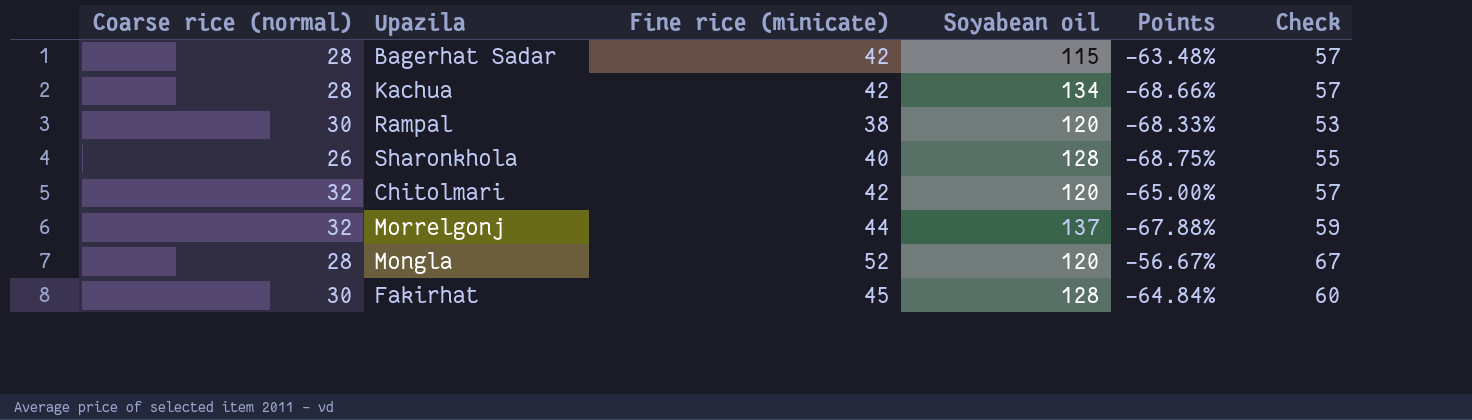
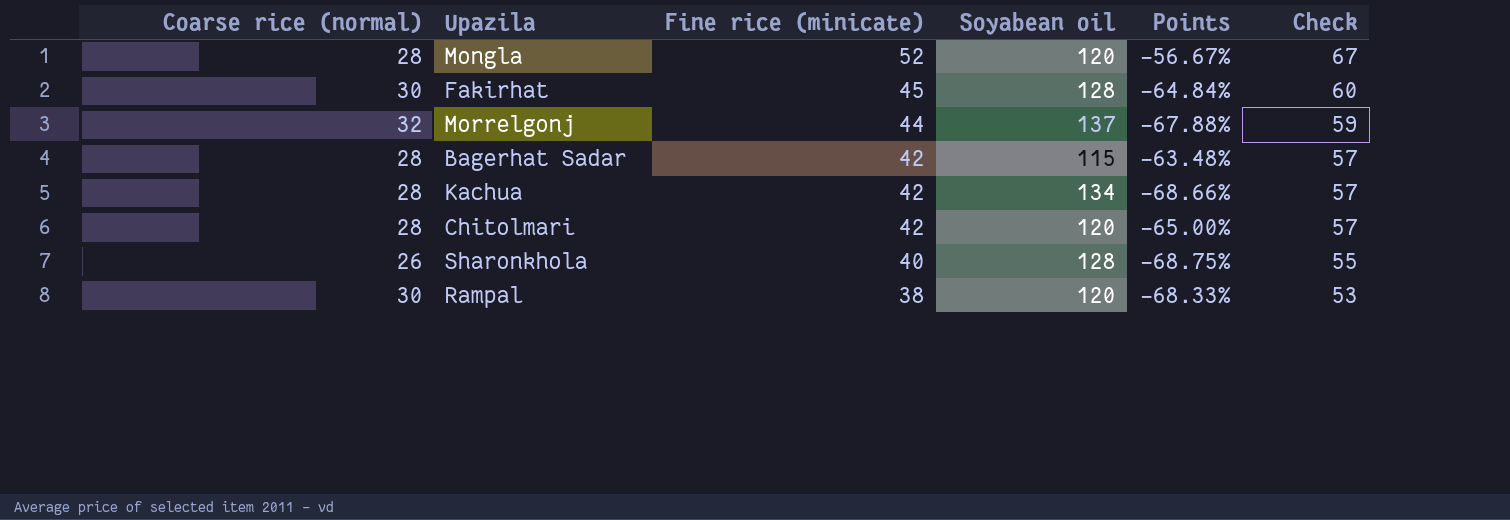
row order: none -> Fine rice (minicate) descending
Chitolmari | Coarse rice (normal): 32 -> 28

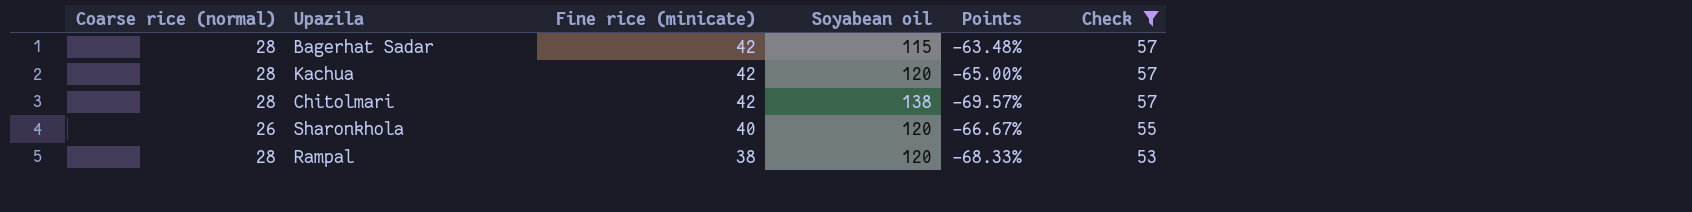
filter: none -> Check <= 57
Kachua | Soyabean oil: 134 -> 120
Kachua | Points: -68.66% -> -65.00%
Chitolmari | Soyabean oil: 120 -> 138
Chitolmari | Points: -65.00% -> -69.57%
Sharonkhola | Soyabean oil: 128 -> 120
Sharonkhola | Points: -68.75% -> -66.67%
Rampal | Coarse rice (normal): 30 -> 28

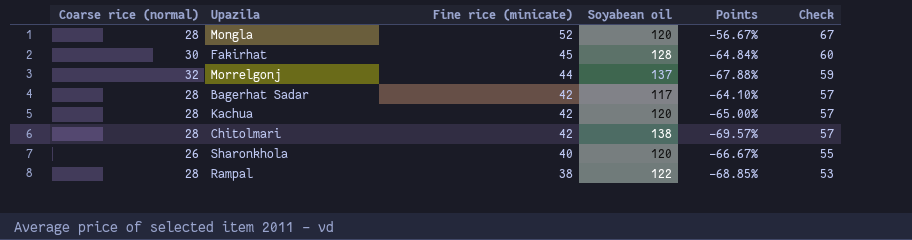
filter: Check <= 57 -> none
Bagerhat Sadar | Soyabean oil: 115 -> 117
Bagerhat Sadar | Points: -63.48% -> -64.10%
Rampal | Soyabean oil: 120 -> 122
Rampal | Points: -68.33% -> -68.85%

